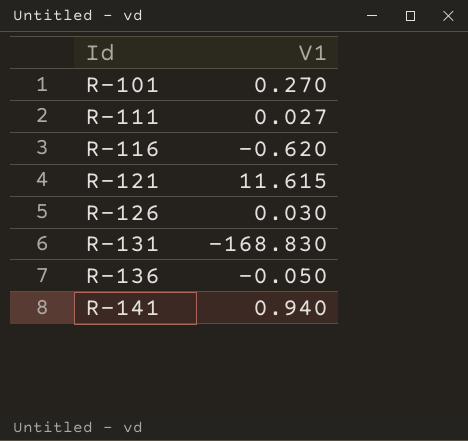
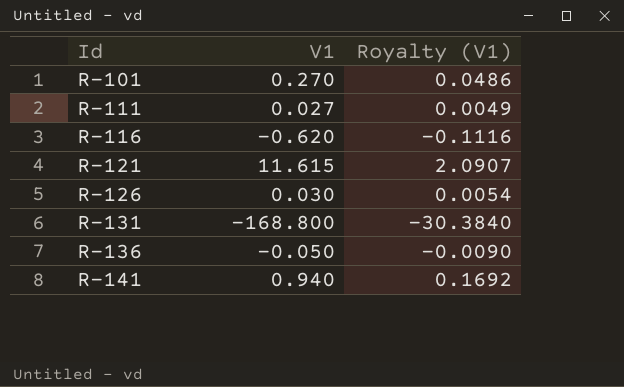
column Royalty (V1) | formula: none -> [V1] * 0.18
R-131 | V1: -168.830 -> -168.800

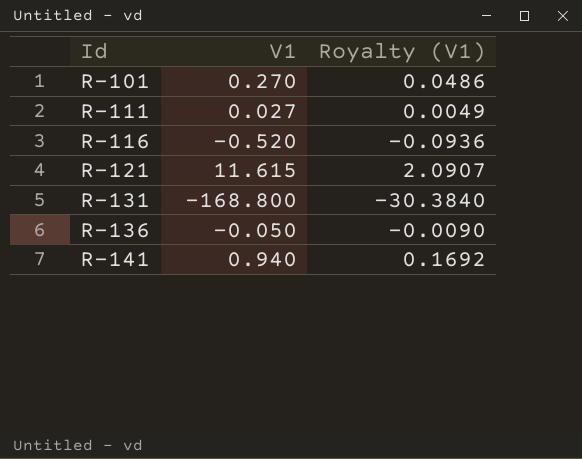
row R-126: 0.030 | 0.0054 -> none
R-116 | V1: -0.620 -> -0.520
R-116 | Royalty (V1): -0.1116 -> -0.0936

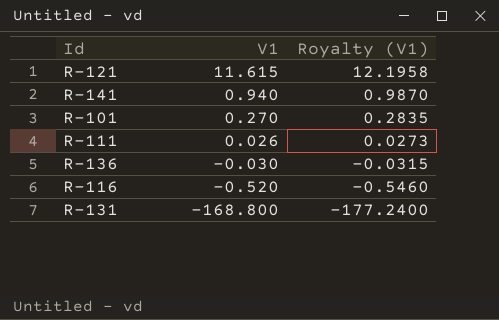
row order: Id ascending -> V1 descending
column Royalty (V1) | formula: [V1] * 0.18 -> [V1] * 1.05
R-111 | V1: 0.027 -> 0.026
R-136 | V1: -0.050 -> -0.030

